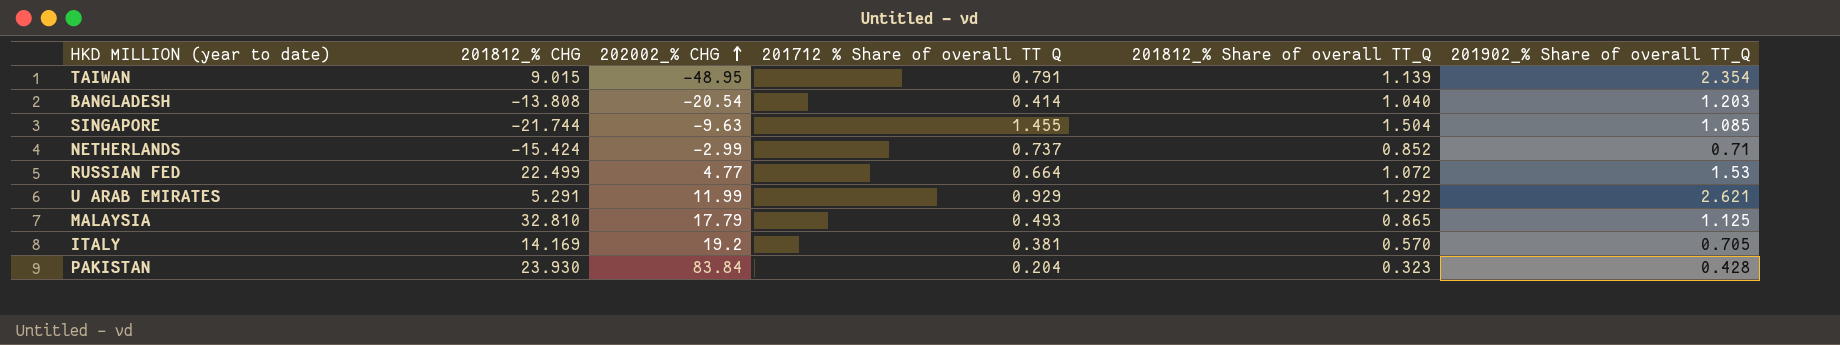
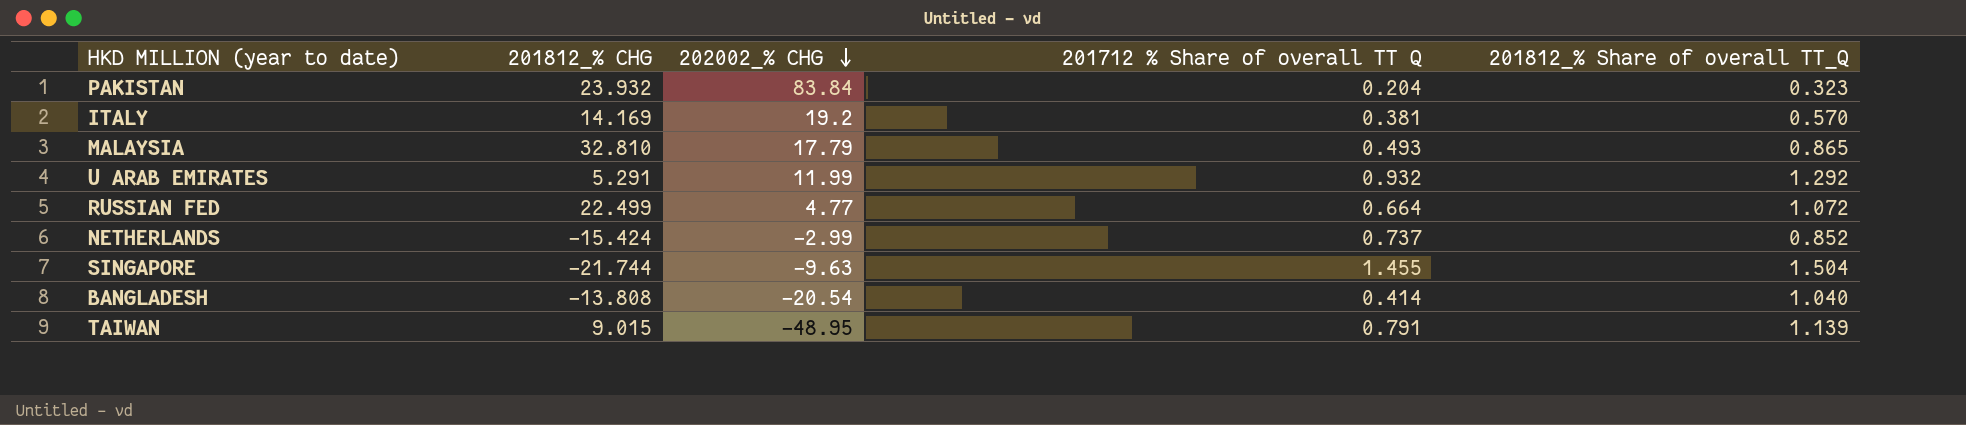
row order: 202002_% CHG ascending -> 202002_% CHG descending
column 201902_% Share of overall TT_Q | position: 6 -> none
PAKISTAN | 201812_% CHG: 23.930 -> 23.932
U ARAB EMIRATES | 201712 % Share of overall TT Q: 0.929 -> 0.932

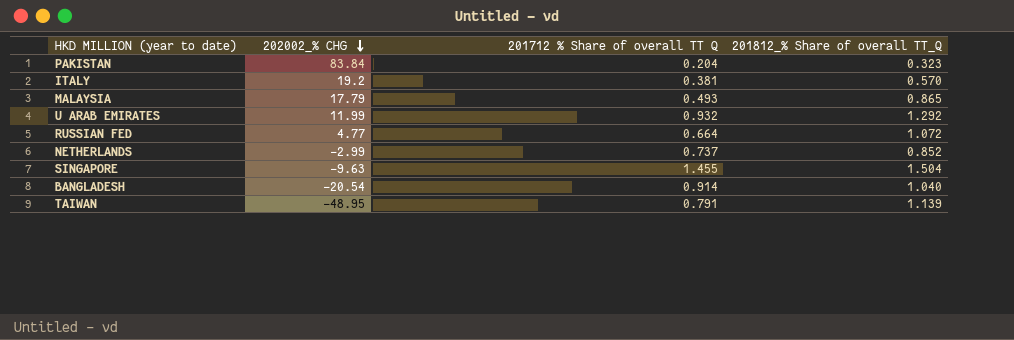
column 201812_% CHG | position: 2 -> none
BANGLADESH | 201712 % Share of overall TT Q: 0.414 -> 0.914

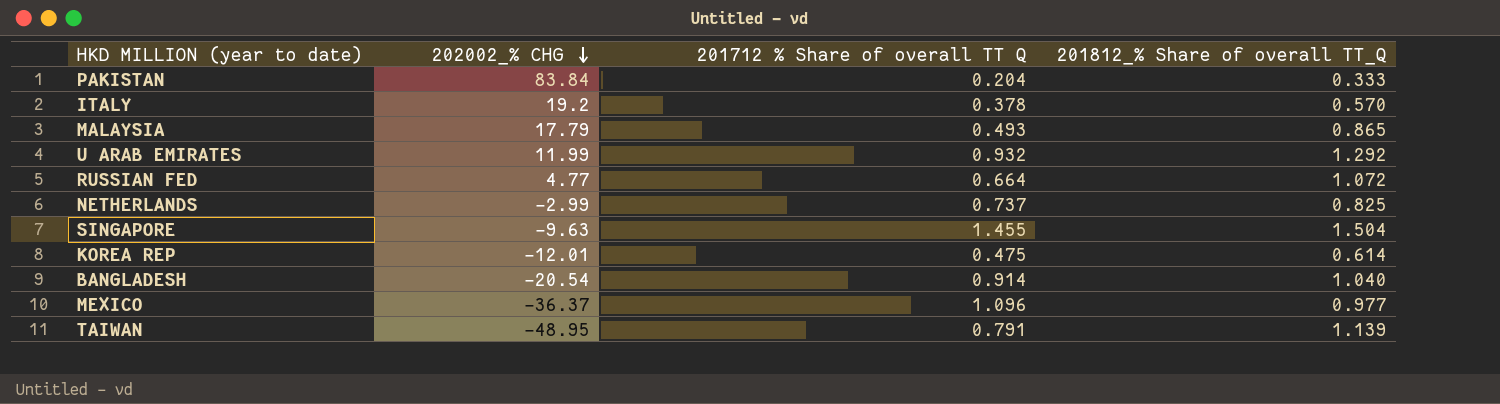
PAKISTAN | 201812_% Share of overall TT_Q: 0.323 -> 0.333
ITALY | 201712 % Share of overall TT Q: 0.381 -> 0.378
NETHERLANDS | 201812_% Share of overall TT_Q: 0.852 -> 0.825
row KOREA REP: none -> -12.01 | 0.475 | 0.614
row MEXICO: none -> -36.37 | 1.096 | 0.977

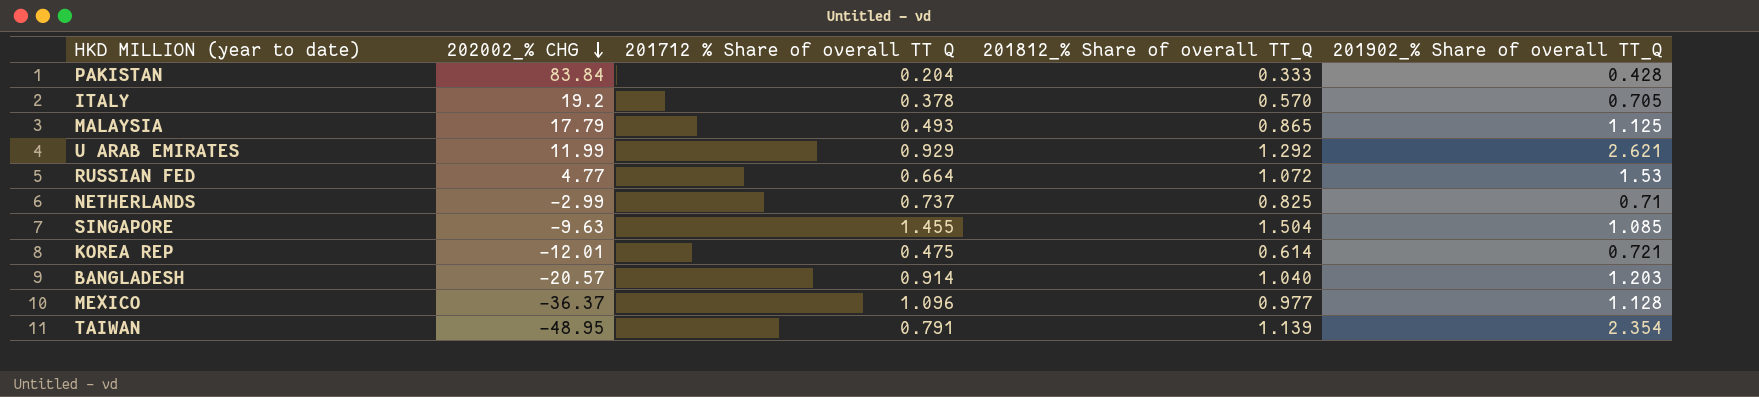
column 201902_% Share of overall TT_Q | position: none -> 5
U ARAB EMIRATES | 201712 % Share of overall TT Q: 0.932 -> 0.929
BANGLADESH | 202002_% CHG: -20.54 -> -20.57

